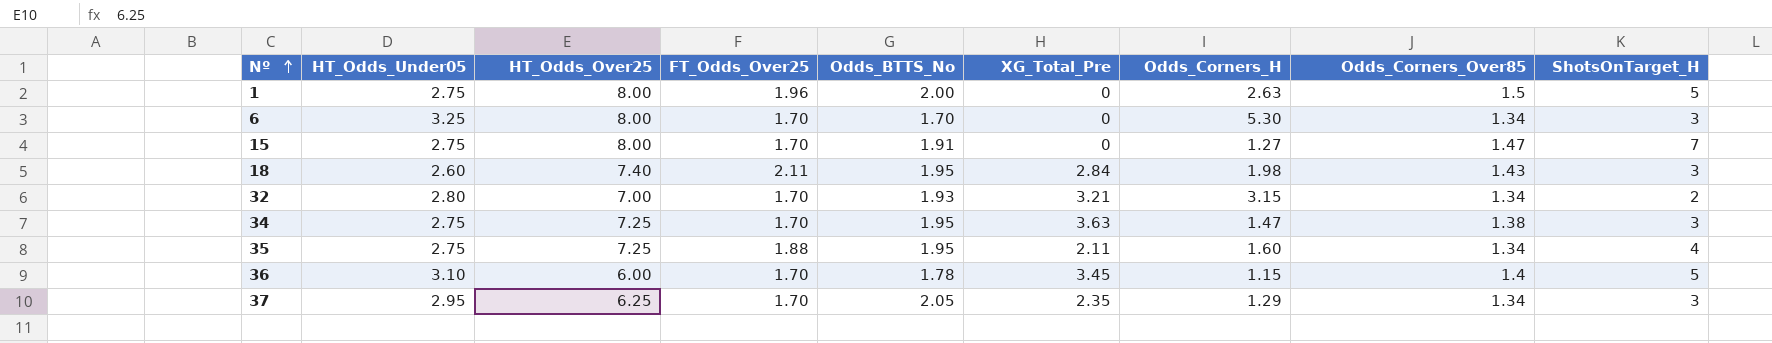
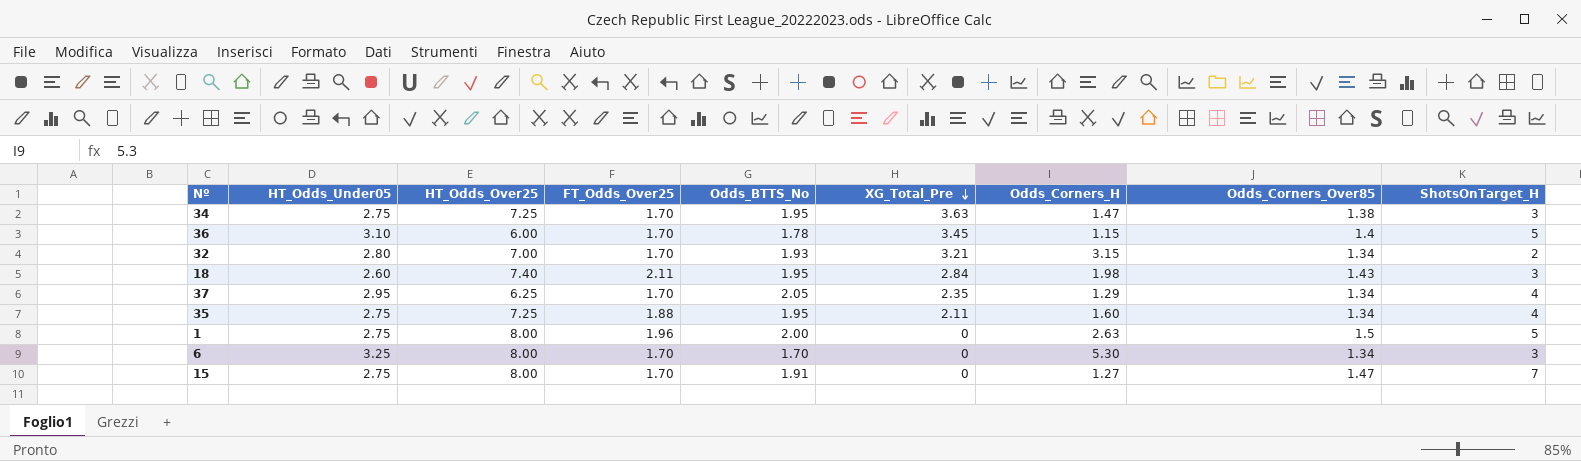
row order: Nº ascending -> XG_Total_Pre descending
37 | ShotsOnTarget_H: 3 -> 4

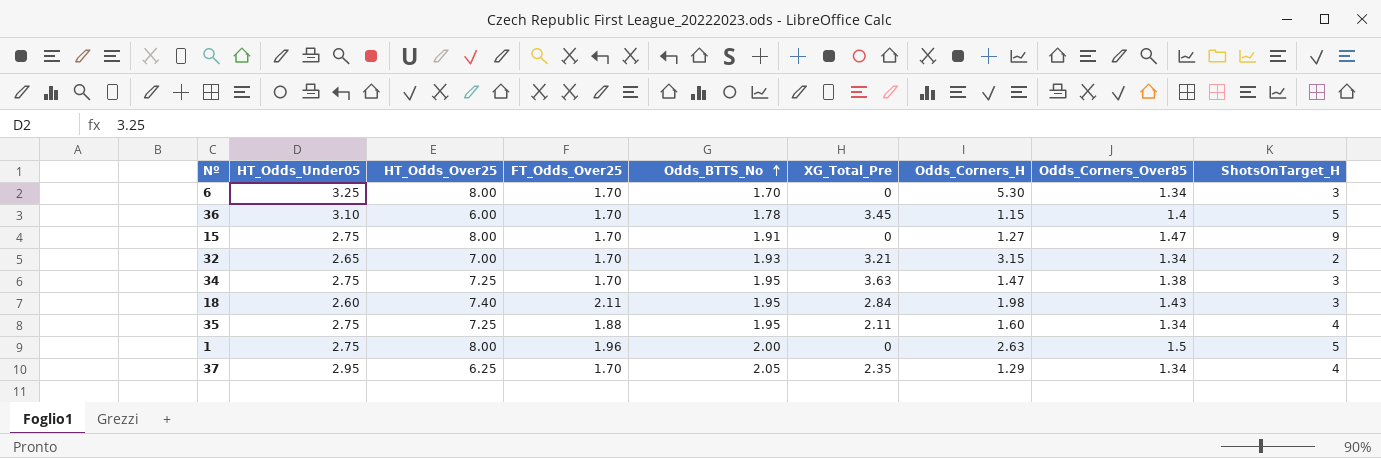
row order: XG_Total_Pre descending -> Odds_BTTS_No ascending
15 | ShotsOnTarget_H: 7 -> 9
32 | HT_Odds_Under05: 2.80 -> 2.65

